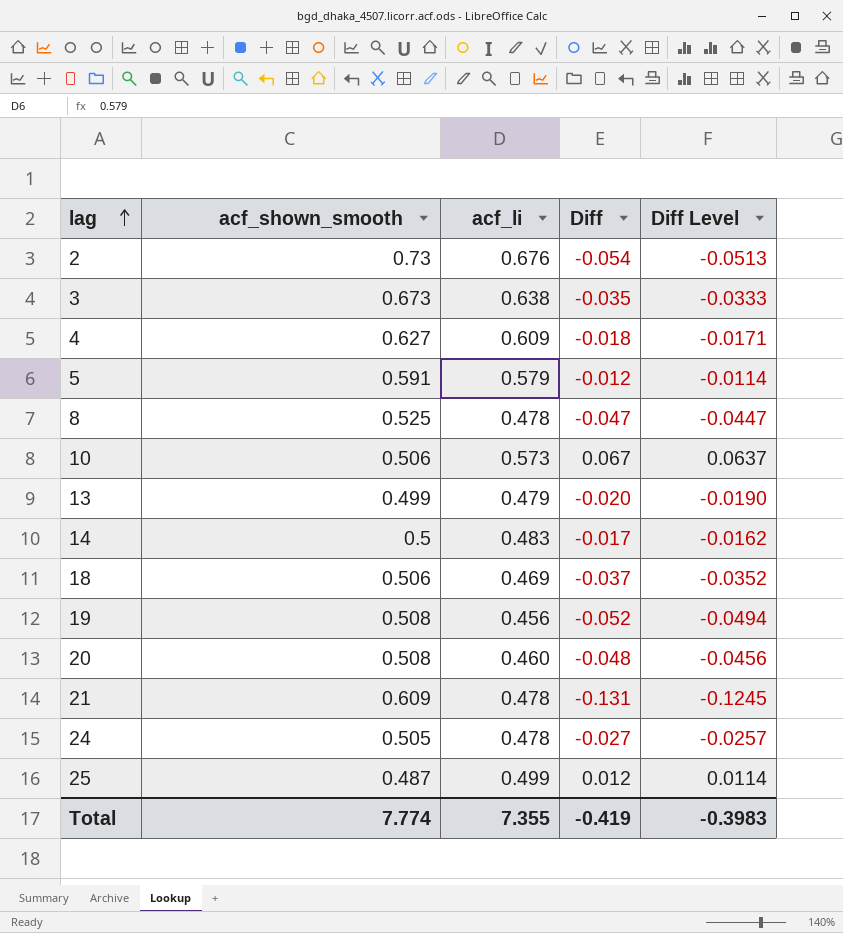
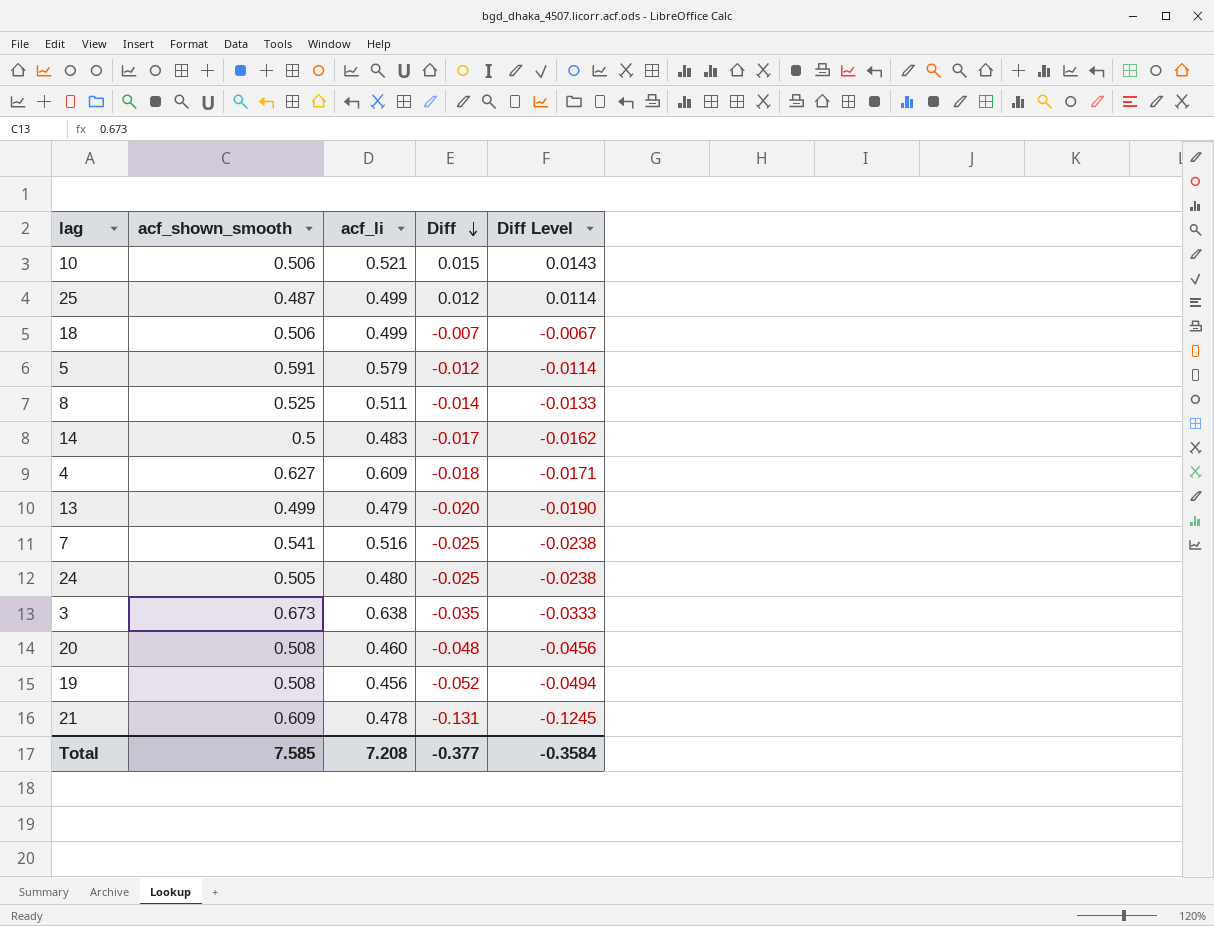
row order: lag ascending -> Diff descending
row 2: 0.73 | 0.676 | -0.054 | -0.0513 -> none
10 | acf_li: 0.573 -> 0.521
10 | Diff: 0.067 -> 0.015
10 | Diff Level: 0.0637 -> 0.0143
18 | acf_li: 0.469 -> 0.499
18 | Diff: -0.037 -> -0.007
18 | Diff Level: -0.0352 -> -0.0067
8 | acf_li: 0.478 -> 0.511
8 | Diff: -0.047 -> -0.014
8 | Diff Level: -0.0447 -> -0.0133
row 7: none -> 0.541 | 0.516 | -0.025 | -0.0238
24 | acf_li: 0.478 -> 0.480
24 | Diff: -0.027 -> -0.025
24 | Diff Level: -0.0257 -> -0.0238
Total | acf_shown_smooth: 7.774 -> 7.585
Total | acf_li: 7.355 -> 7.208
Total | Diff: -0.419 -> -0.377
Total | Diff Level: -0.3983 -> -0.3584

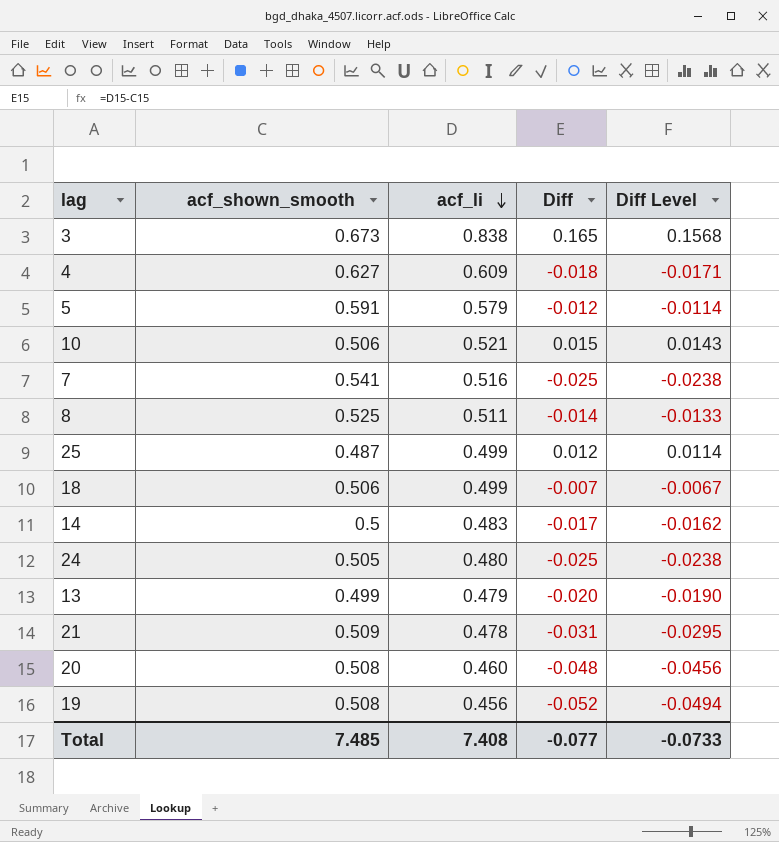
row order: Diff descending -> acf_li descending
3 | acf_li: 0.638 -> 0.838
3 | Diff: -0.035 -> 0.165
3 | Diff Level: -0.0333 -> 0.1568
21 | acf_shown_smooth: 0.609 -> 0.509
21 | Diff: -0.131 -> -0.031
21 | Diff Level: -0.1245 -> -0.0295
Total | acf_shown_smooth: 7.585 -> 7.485
Total | acf_li: 7.208 -> 7.408
Total | Diff: -0.377 -> -0.077
Total | Diff Level: -0.3584 -> -0.0733

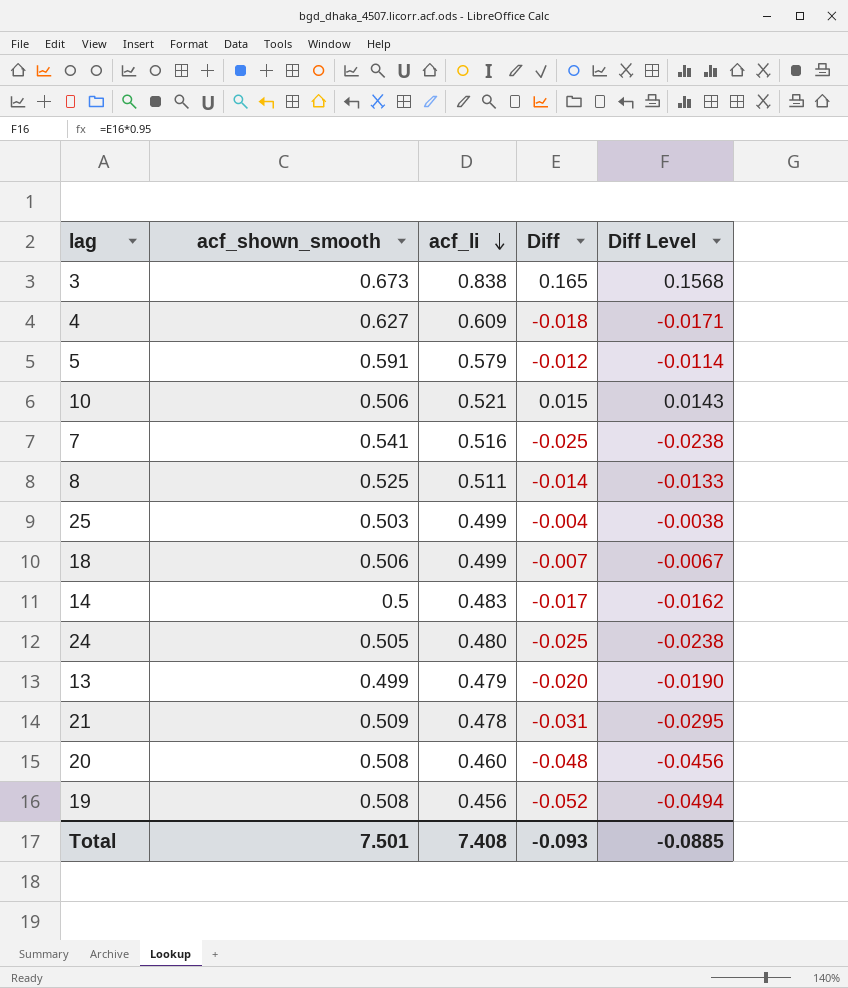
25 | acf_shown_smooth: 0.487 -> 0.503
25 | Diff: 0.012 -> -0.004
25 | Diff Level: 0.0114 -> -0.0038
Total | acf_shown_smooth: 7.485 -> 7.501
Total | Diff: -0.077 -> -0.093
Total | Diff Level: -0.0733 -> -0.0885

